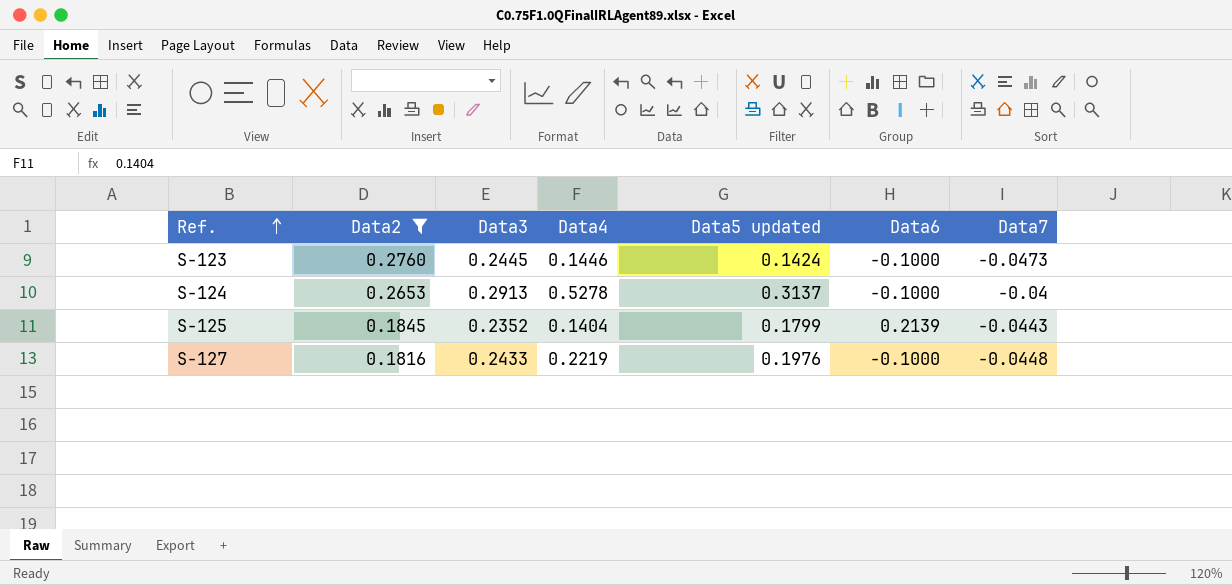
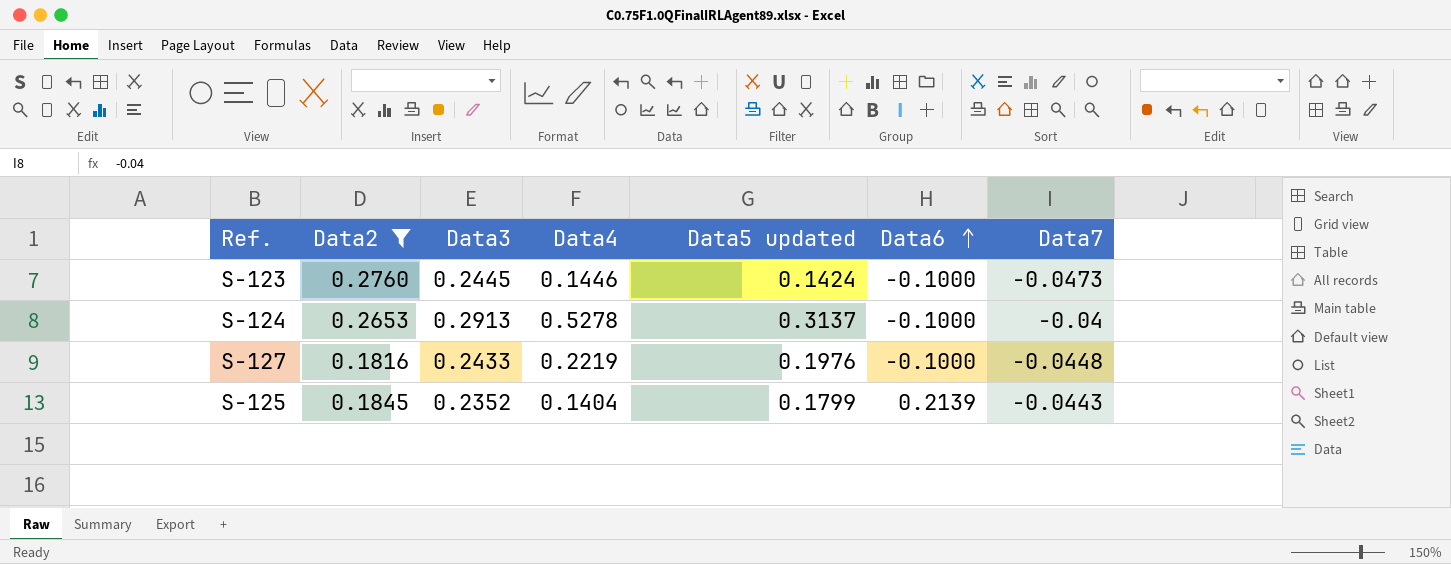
row order: Ref. ascending -> Data6 ascending

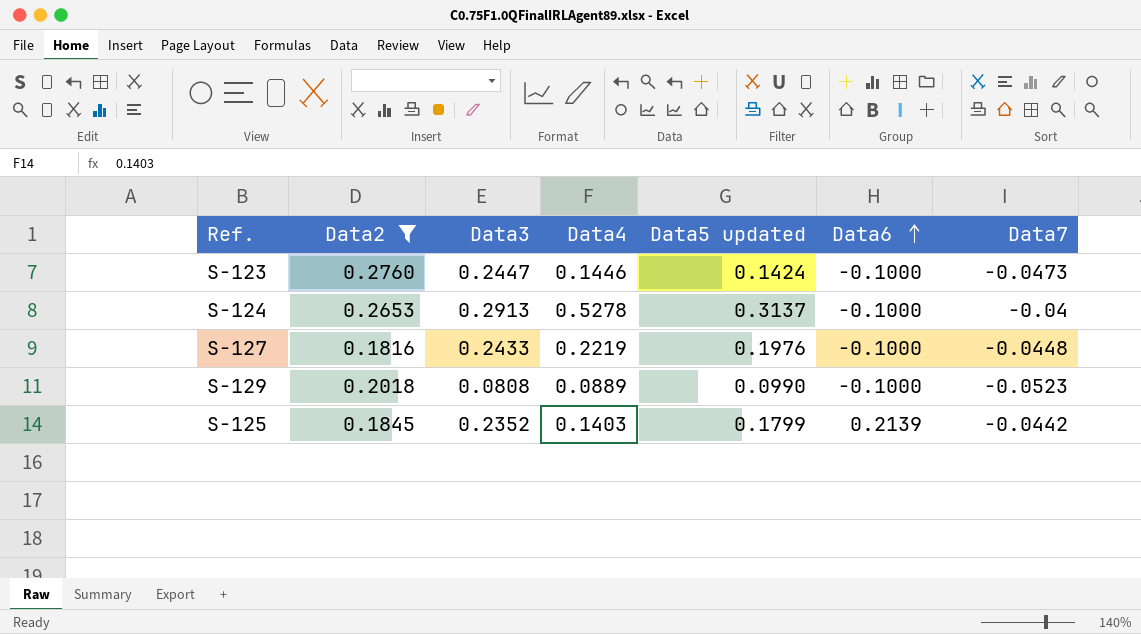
S-123 | Data3: 0.2445 -> 0.2447
row S-129: none -> 0.2018 | 0.0808 | 0.0889 | 0.0990 | -0.1000 | -0.0523
S-125 | Data4: 0.1404 -> 0.1403
S-125 | Data7: -0.0443 -> -0.0442

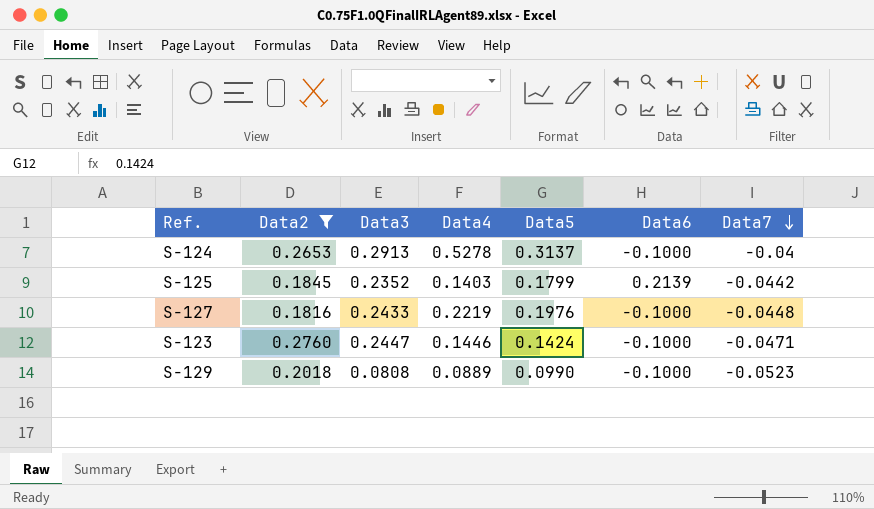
row order: Data6 ascending -> Data7 descending
column name: Data5 updated -> Data5
S-123 | Data7: -0.0473 -> -0.0471

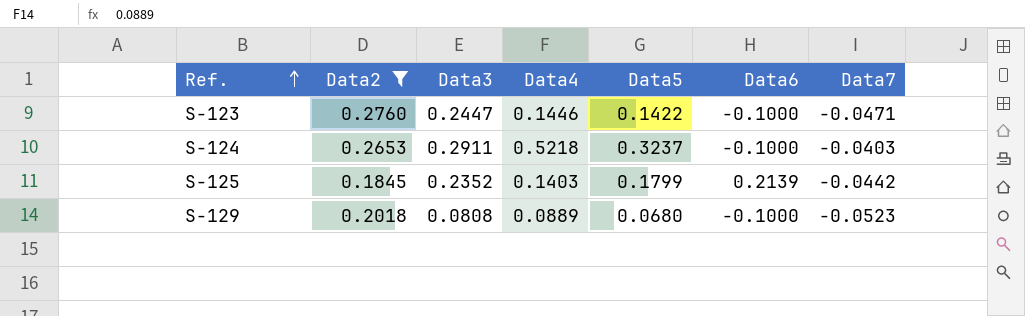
row order: Data7 descending -> Ref. ascending
row S-127: 0.1816 | 0.2433 | 0.2219 | 0.1976 | -0.1000 | -0.0448 -> none
S-123 | Data5: 0.1424 -> 0.1422
S-124 | Data3: 0.2913 -> 0.2911
S-124 | Data4: 0.5278 -> 0.5218
S-124 | Data5: 0.3137 -> 0.3237
S-124 | Data7: -0.04 -> -0.0403
S-129 | Data5: 0.0990 -> 0.0680

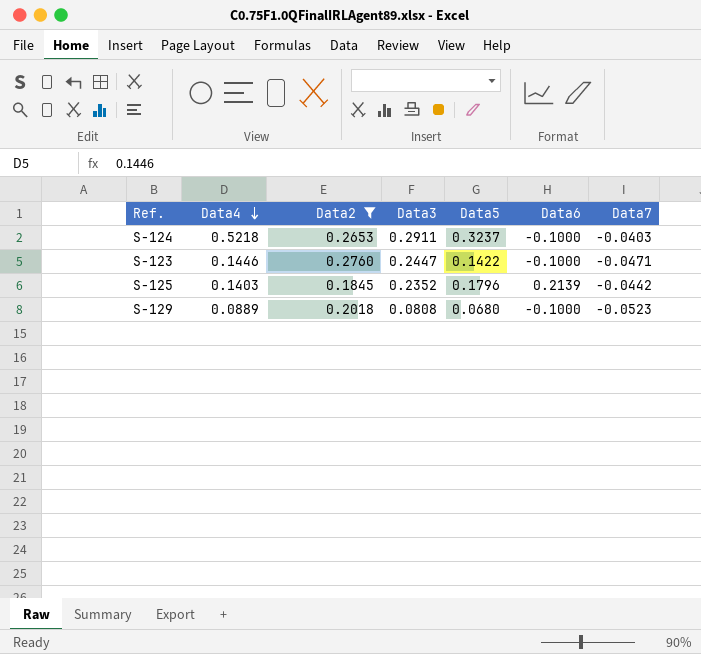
row order: Ref. ascending -> Data4 descending
column Data4 | position: 4 -> 2
S-125 | Data5: 0.1799 -> 0.1796

